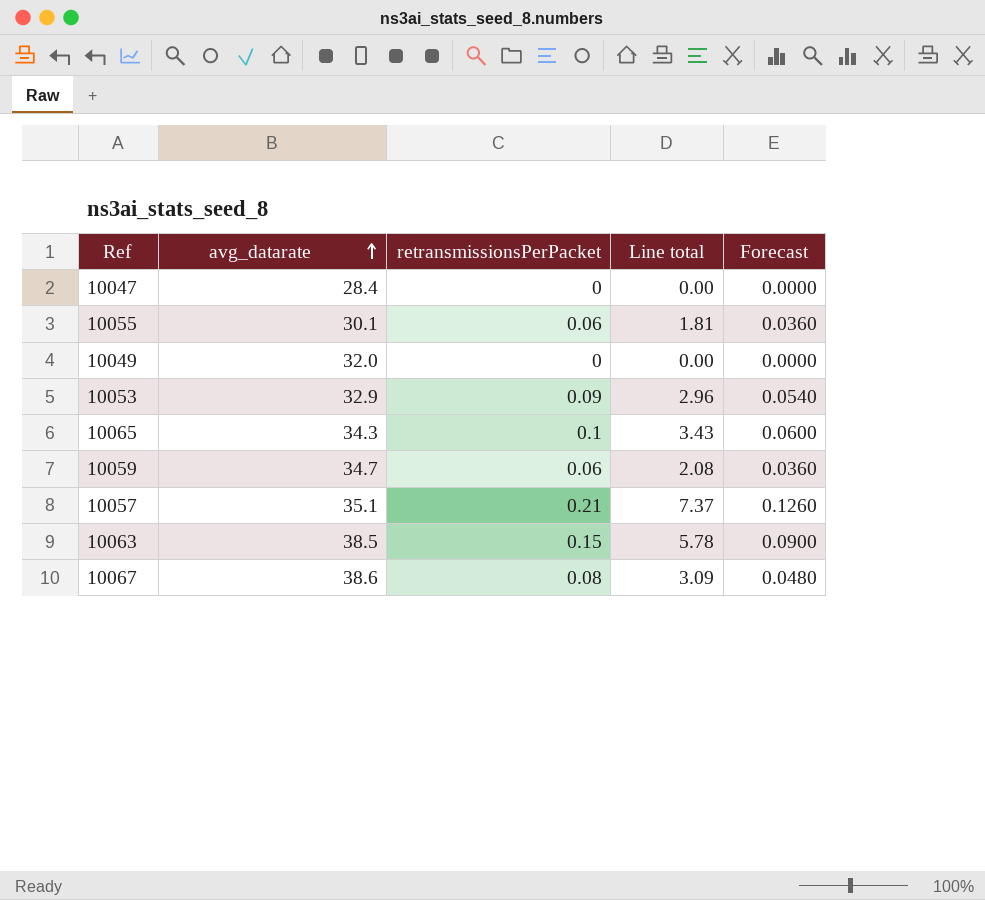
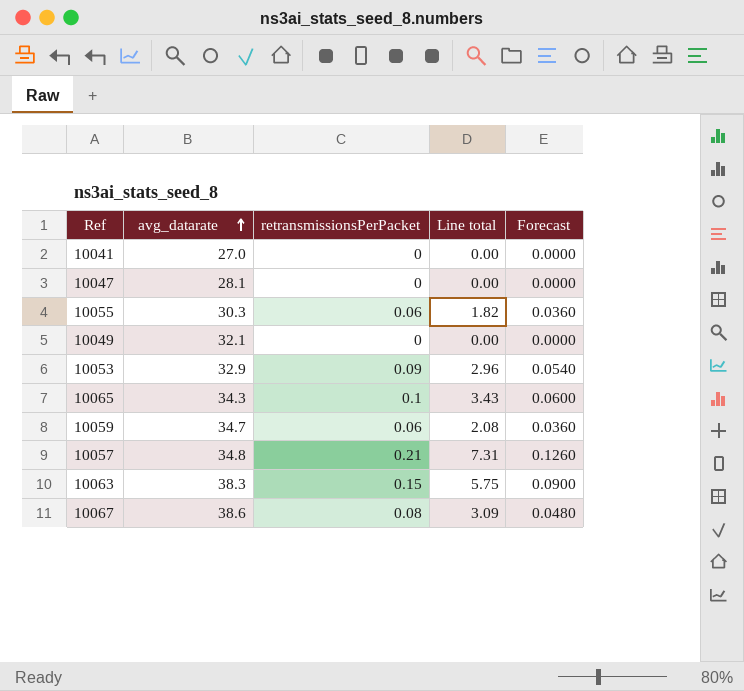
row 10041: none -> 27.0 | 0 | 0.00 | 0.0000
10047 | avg_datarate: 28.4 -> 28.1
10055 | avg_datarate: 30.1 -> 30.3
10055 | Line total: 1.81 -> 1.82
10049 | avg_datarate: 32.0 -> 32.1
10057 | avg_datarate: 35.1 -> 34.8
10057 | Line total: 7.37 -> 7.31
10063 | avg_datarate: 38.5 -> 38.3
10063 | Line total: 5.78 -> 5.75

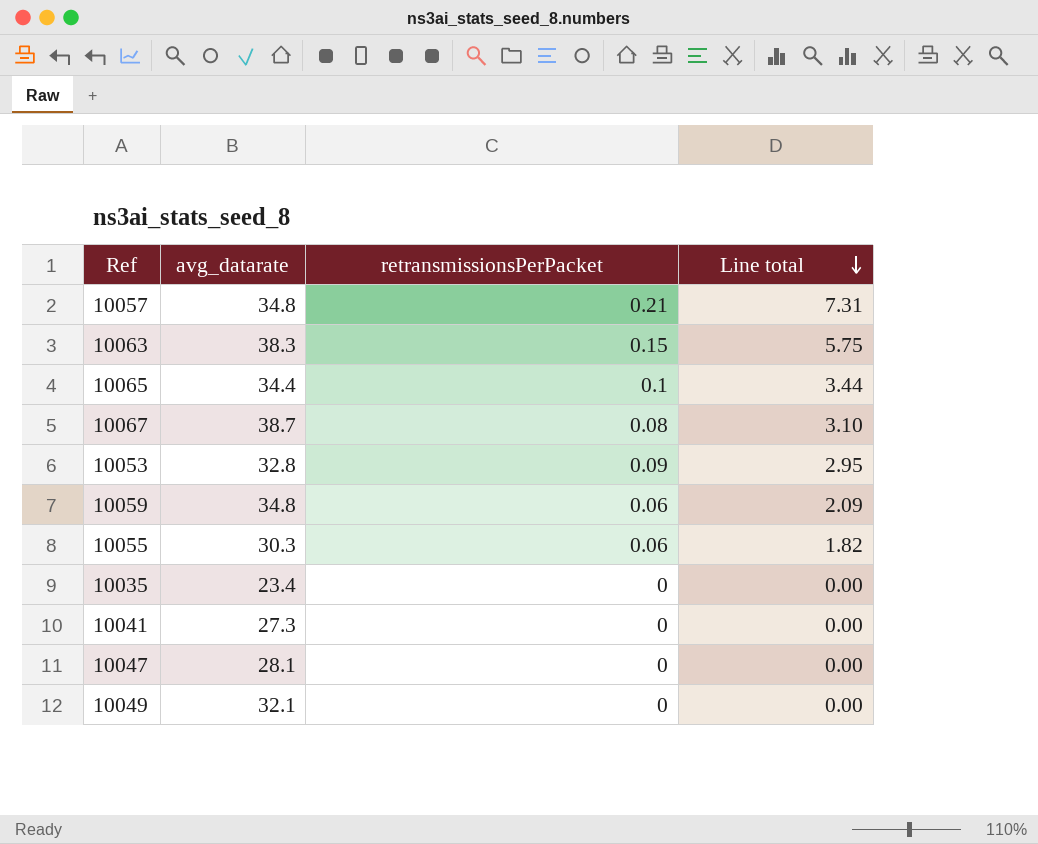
row order: avg_datarate ascending -> Line total descending
column Forecast | formula: [retransmissionsPerPacket] * 0.6 -> none
10065 | avg_datarate: 34.3 -> 34.4
10065 | Line total: 3.43 -> 3.44
10067 | avg_datarate: 38.6 -> 38.7
10067 | Line total: 3.09 -> 3.10
10053 | avg_datarate: 32.9 -> 32.8
10053 | Line total: 2.96 -> 2.95
10059 | avg_datarate: 34.7 -> 34.8
10059 | Line total: 2.08 -> 2.09
row 10035: none -> 23.4 | 0 | 0.00
10041 | avg_datarate: 27.0 -> 27.3

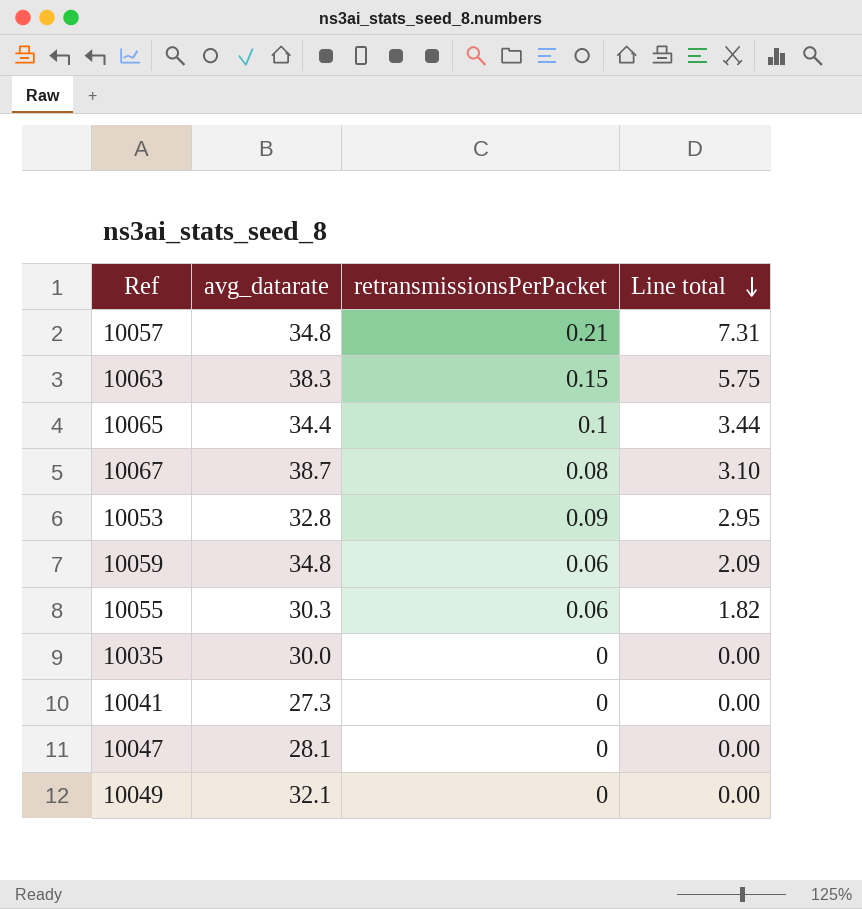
10035 | avg_datarate: 23.4 -> 30.0

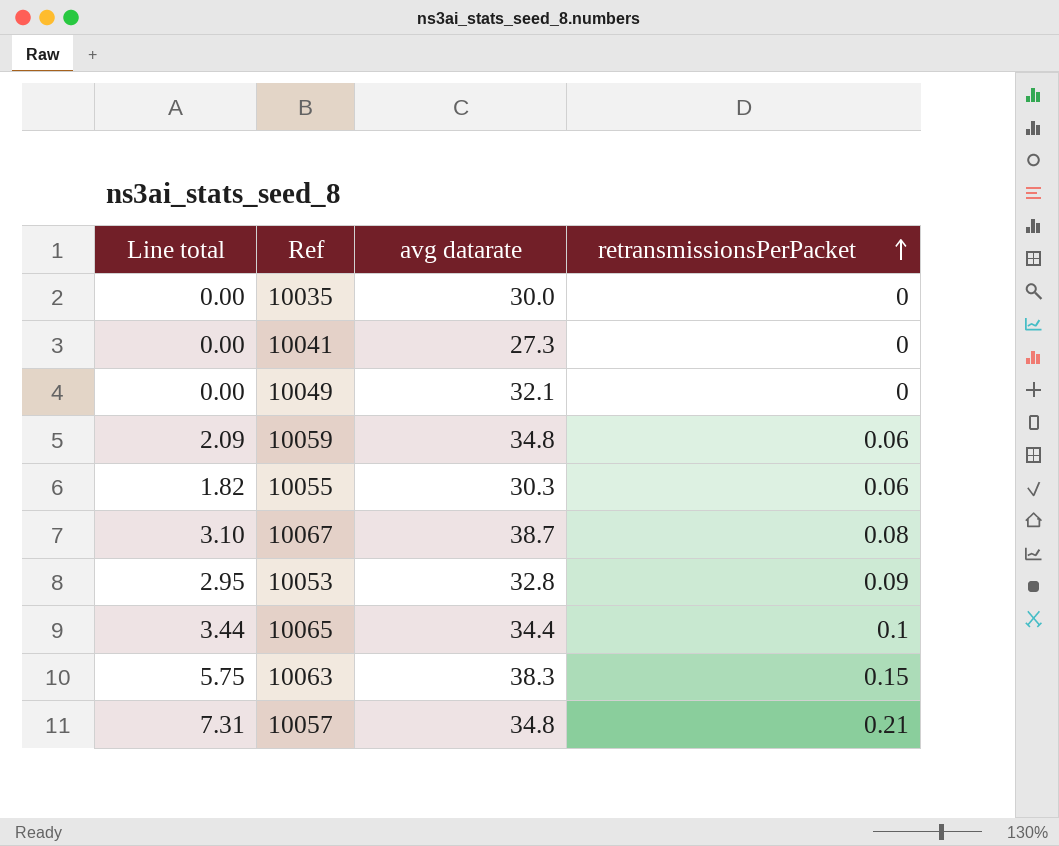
row order: Line total descending -> retransmissionsPerPacket ascending
column Line total | position: 4 -> 1
column name: avg_datarate -> avg datarate
row 10047: 28.1 | 0 | 0.00 -> none

